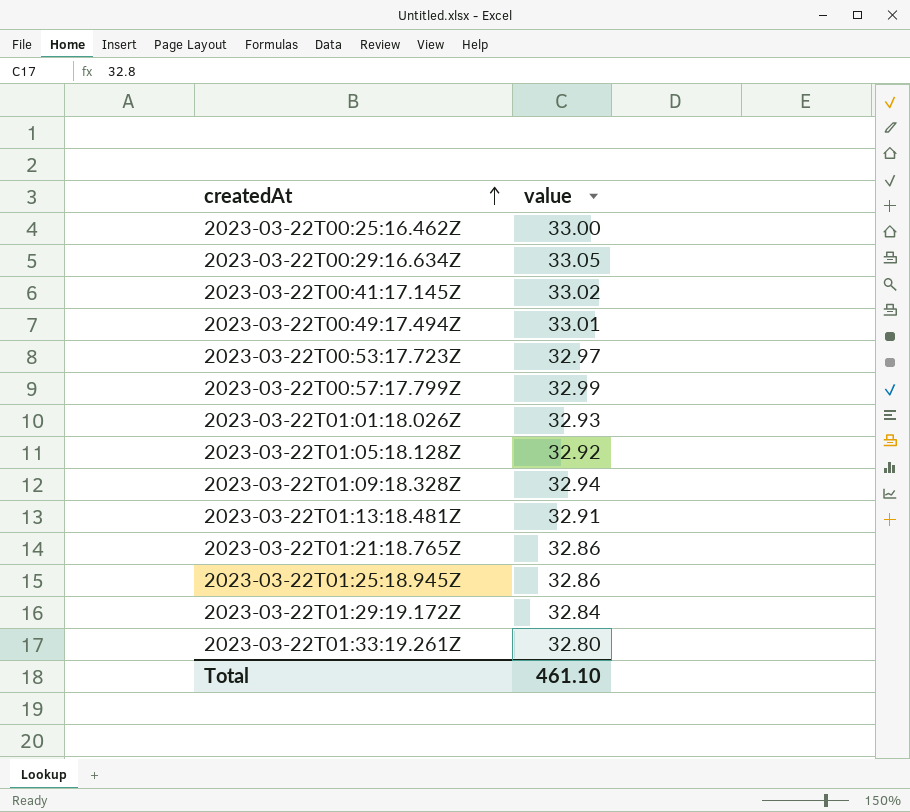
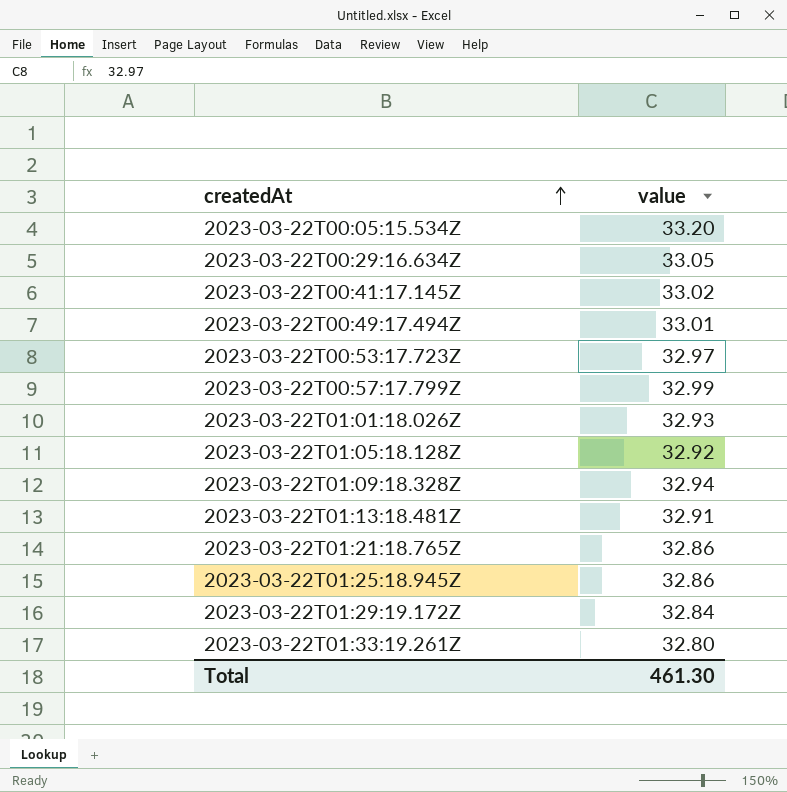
row 2023-03-22T00:25:16.462Z: 33.00 -> none
row 2023-03-22T00:05:15.534Z: none -> 33.20
Total | value: 461.10 -> 461.30

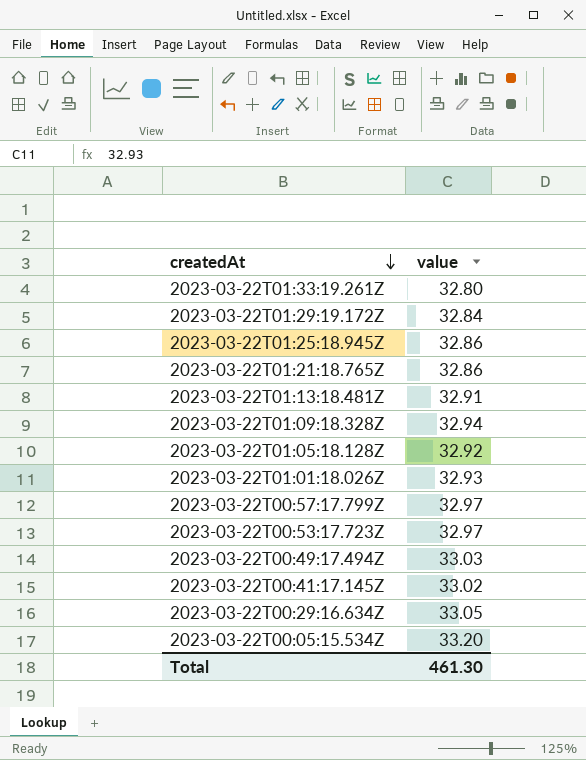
row order: createdAt ascending -> createdAt descending
2023-03-22T00:57:17.799Z | value: 32.99 -> 32.97
2023-03-22T00:49:17.494Z | value: 33.01 -> 33.03

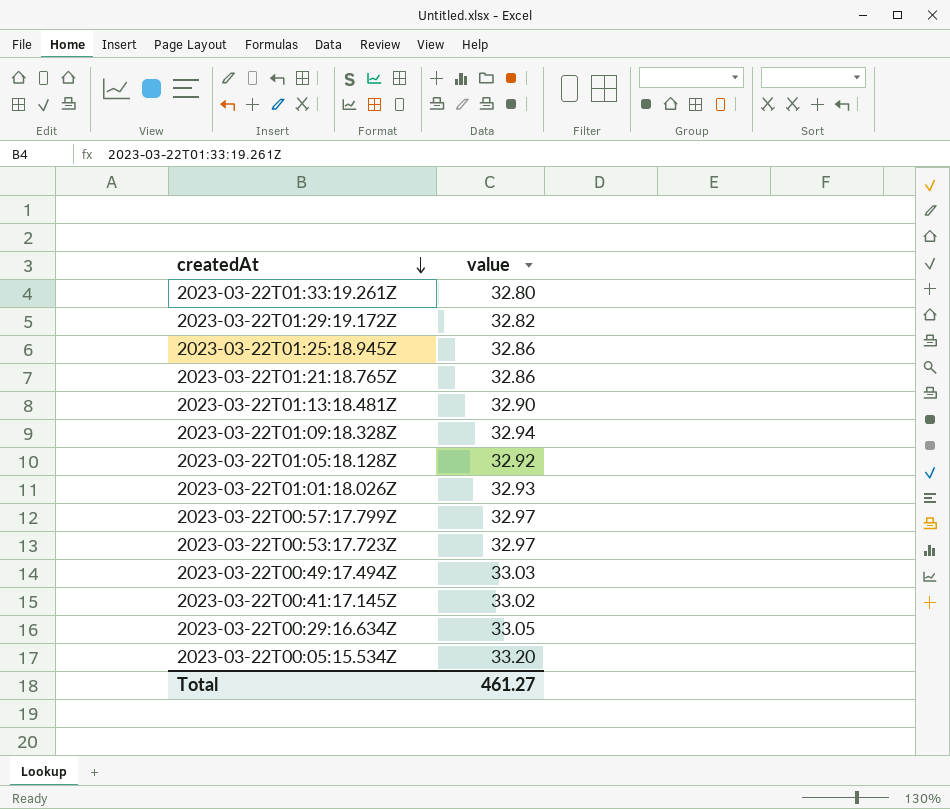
2023-03-22T01:29:19.172Z | value: 32.84 -> 32.82
2023-03-22T01:13:18.481Z | value: 32.91 -> 32.90
Total | value: 461.30 -> 461.27

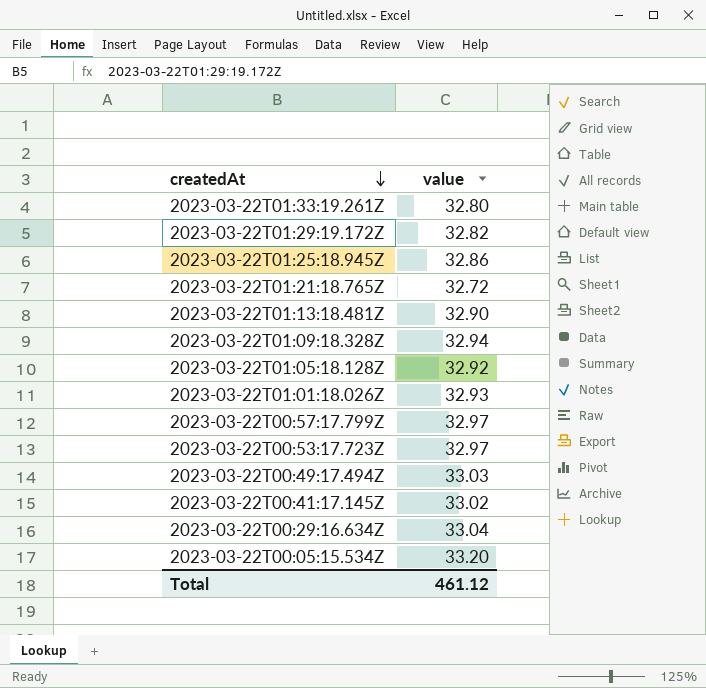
2023-03-22T01:21:18.765Z | value: 32.86 -> 32.72
2023-03-22T00:29:16.634Z | value: 33.05 -> 33.04
Total | value: 461.27 -> 461.12

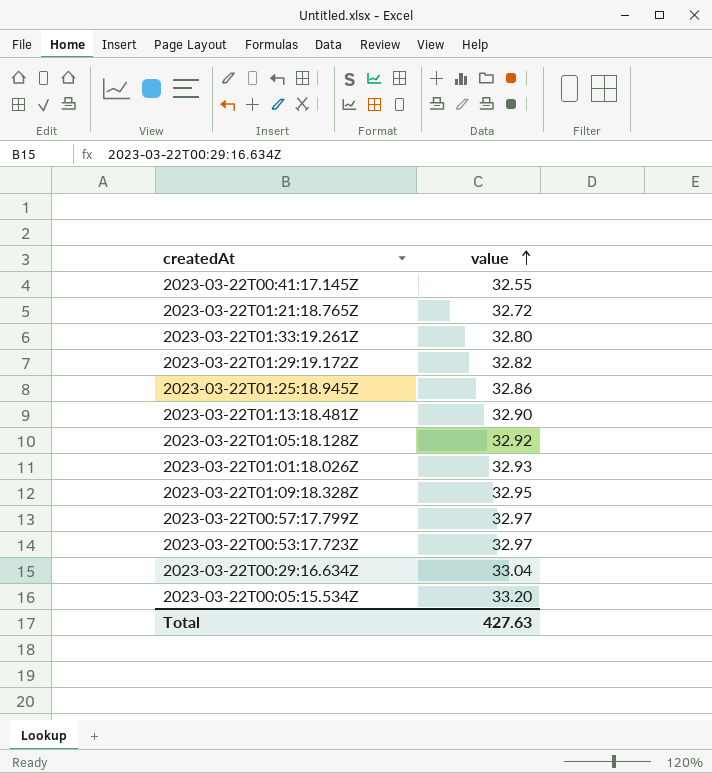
row order: createdAt descending -> value ascending
row 2023-03-22T00:49:17.494Z: 33.03 -> none
2023-03-22T00:41:17.145Z | value: 33.02 -> 32.55
2023-03-22T01:09:18.328Z | value: 32.94 -> 32.95
Total | value: 461.12 -> 427.63

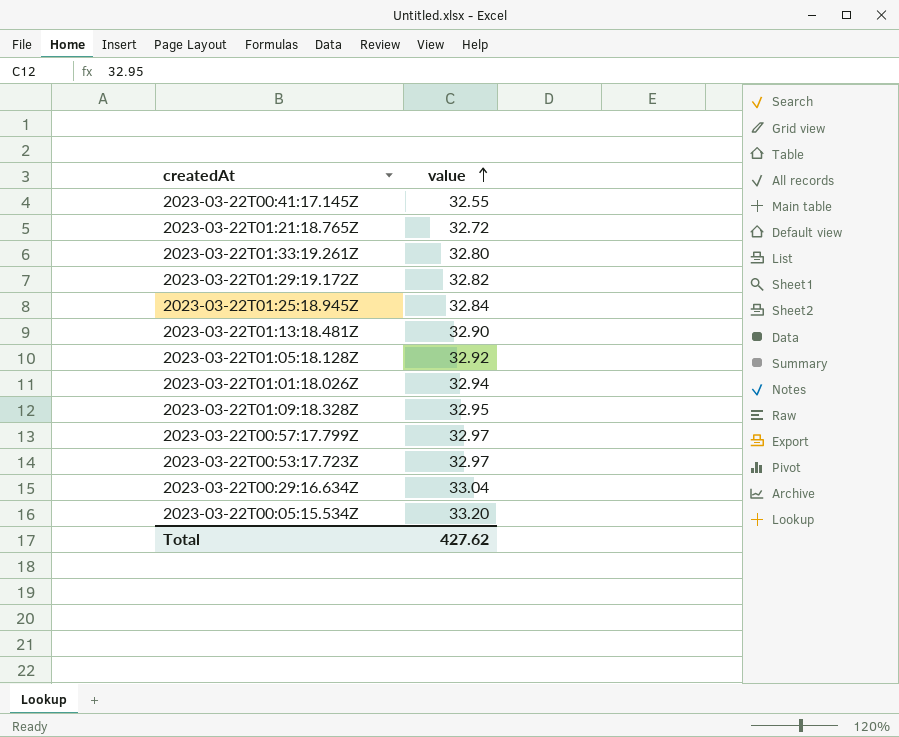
2023-03-22T01:25:18.945Z | value: 32.86 -> 32.84
2023-03-22T01:01:18.026Z | value: 32.93 -> 32.94
Total | value: 427.63 -> 427.62

